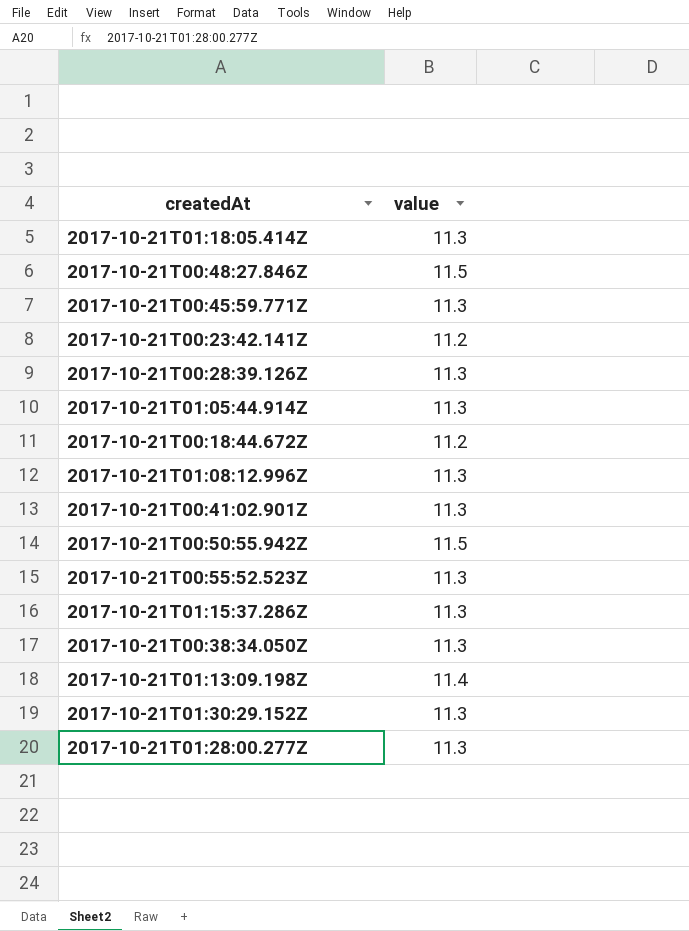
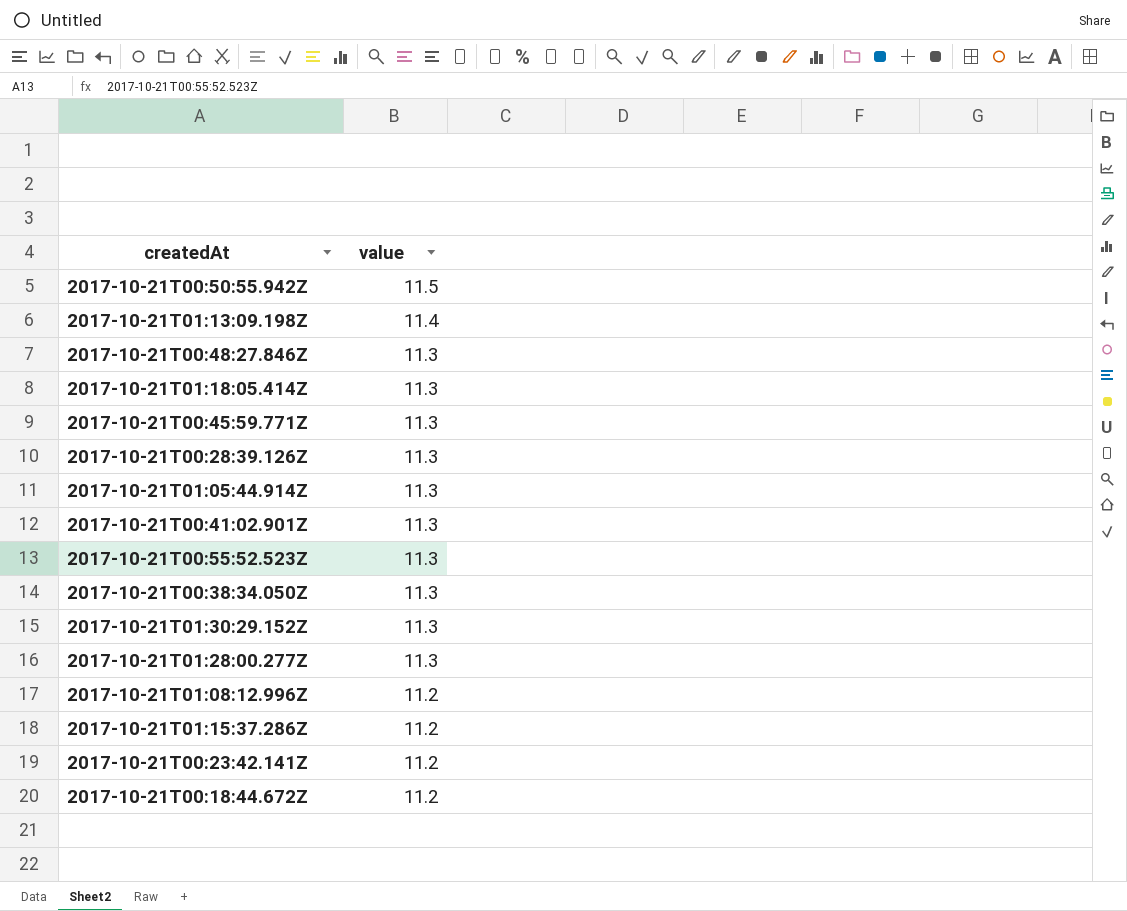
row order: none -> value descending
2017-10-21T00:48:27.846Z | value: 11.5 -> 11.3
2017-10-21T01:08:12.996Z | value: 11.3 -> 11.2
2017-10-21T01:15:37.286Z | value: 11.3 -> 11.2

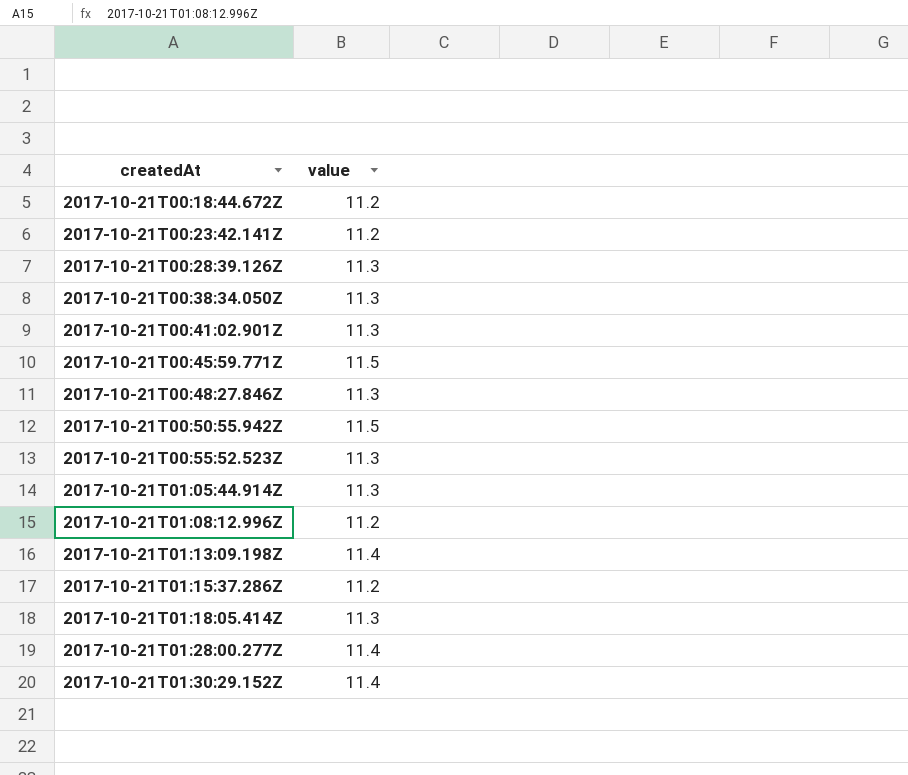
row order: value descending -> createdAt ascending
2017-10-21T00:45:59.771Z | value: 11.3 -> 11.5
2017-10-21T01:28:00.277Z | value: 11.3 -> 11.4
2017-10-21T01:30:29.152Z | value: 11.3 -> 11.4

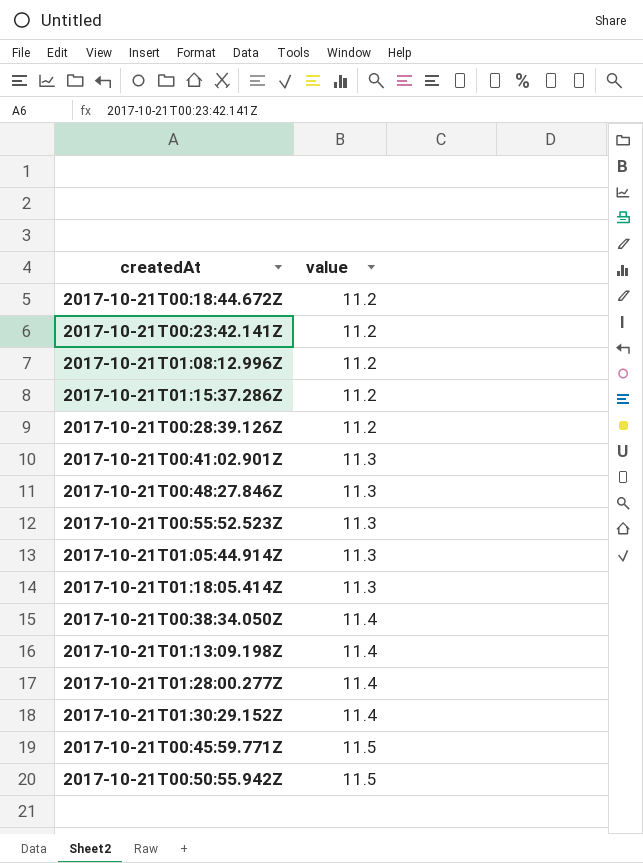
row order: createdAt ascending -> value ascending
2017-10-21T00:28:39.126Z | value: 11.3 -> 11.2
2017-10-21T00:38:34.050Z | value: 11.3 -> 11.4

